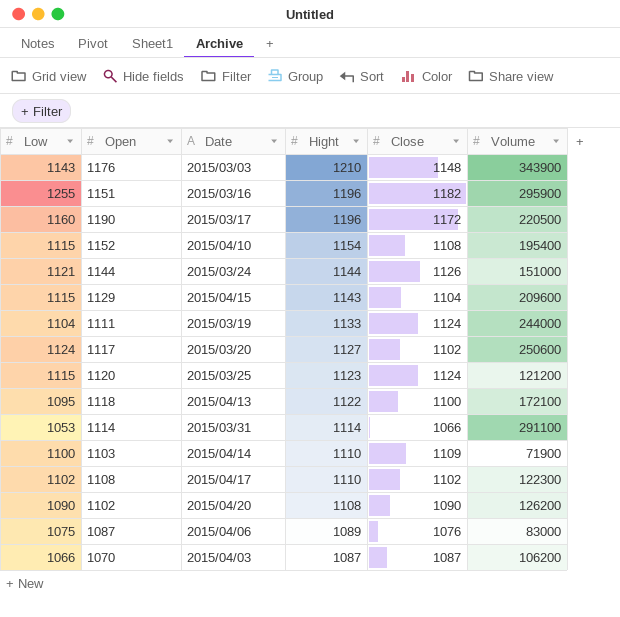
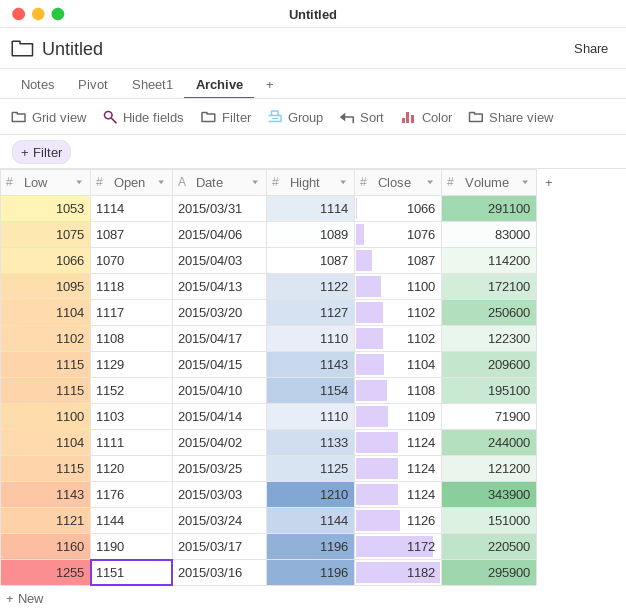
row order: Hight descending -> Close ascending
row 1102: 1090 | 2015/04/20 | 1108 | 1090 | 126200 -> none
1070 | Volume: 106200 -> 114200
1117 | Low: 1124 -> 1104
1152 | Volume: 195400 -> 195100
1111 | Date: 2015/03/19 -> 2015/04/02
1120 | Hight: 1123 -> 1125
1176 | Close: 1148 -> 1124

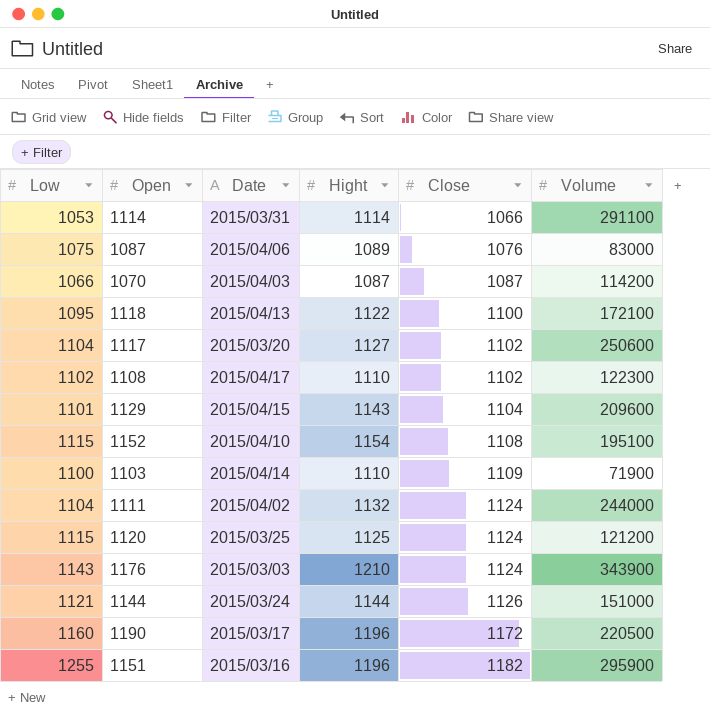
1129 | Low: 1115 -> 1101
1111 | Hight: 1133 -> 1132

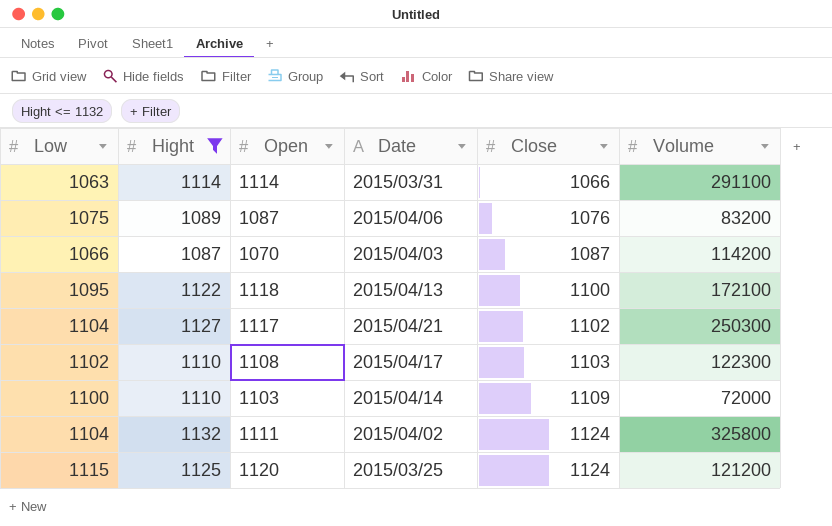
filter: none -> Hight <= 1132
column Hight | position: 4 -> 2
1114 | Low: 1053 -> 1063
1087 | Volume: 83000 -> 83200
1117 | Date: 2015/03/20 -> 2015/04/21
1117 | Volume: 250600 -> 250300
1108 | Close: 1102 -> 1103
1103 | Volume: 71900 -> 72000
1111 | Volume: 244000 -> 325800

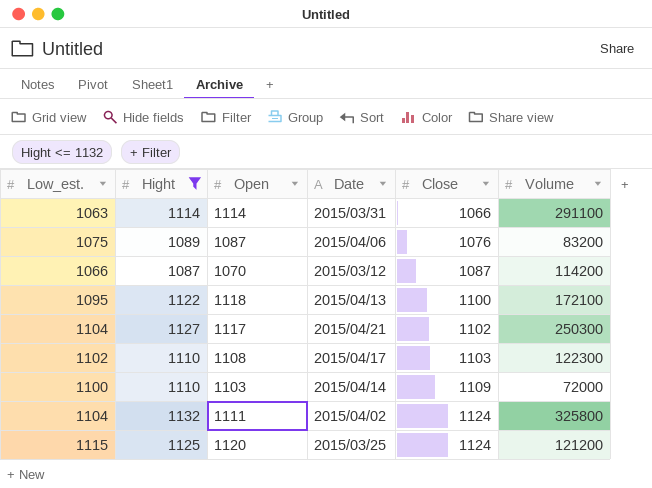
column name: Low -> Low_est.
1070 | Date: 2015/04/03 -> 2015/03/12

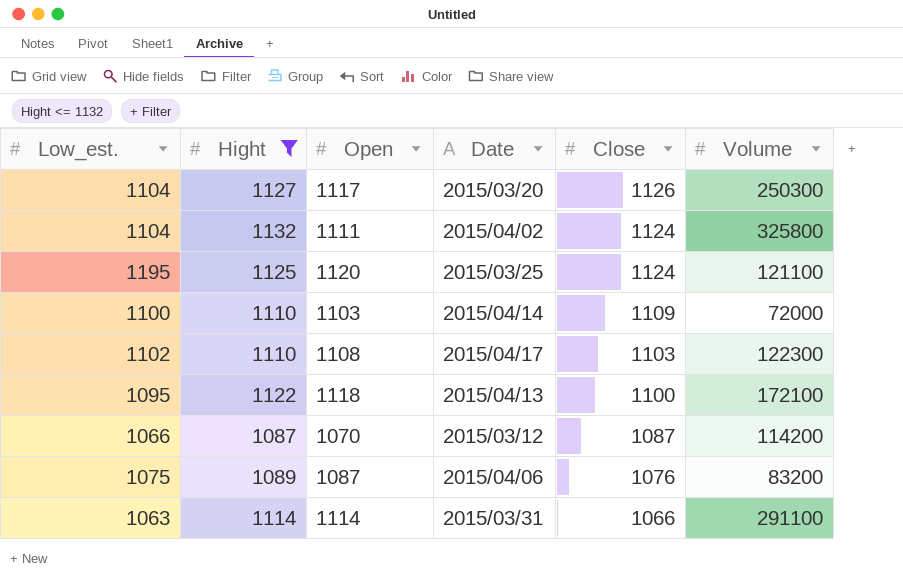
row order: Close ascending -> Close descending
1117 | Date: 2015/04/21 -> 2015/03/20
1117 | Close: 1102 -> 1126
1120 | Low_est.: 1115 -> 1195
1120 | Volume: 121200 -> 121100

